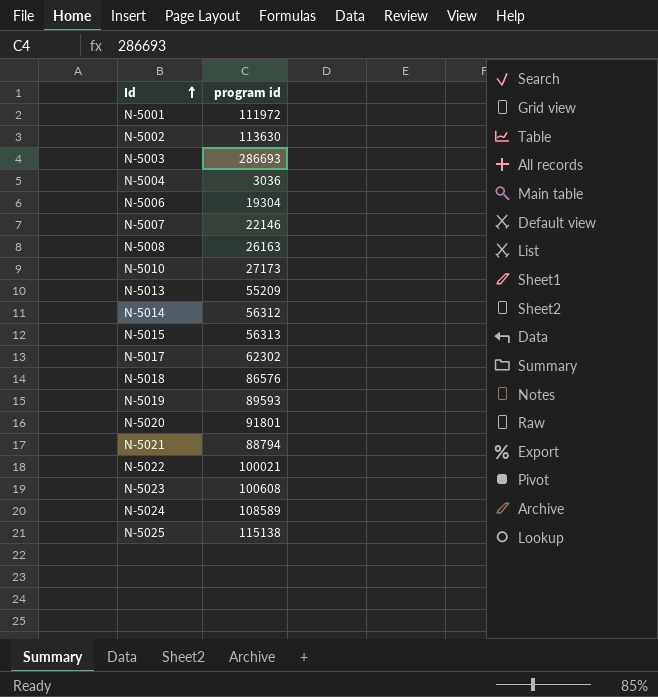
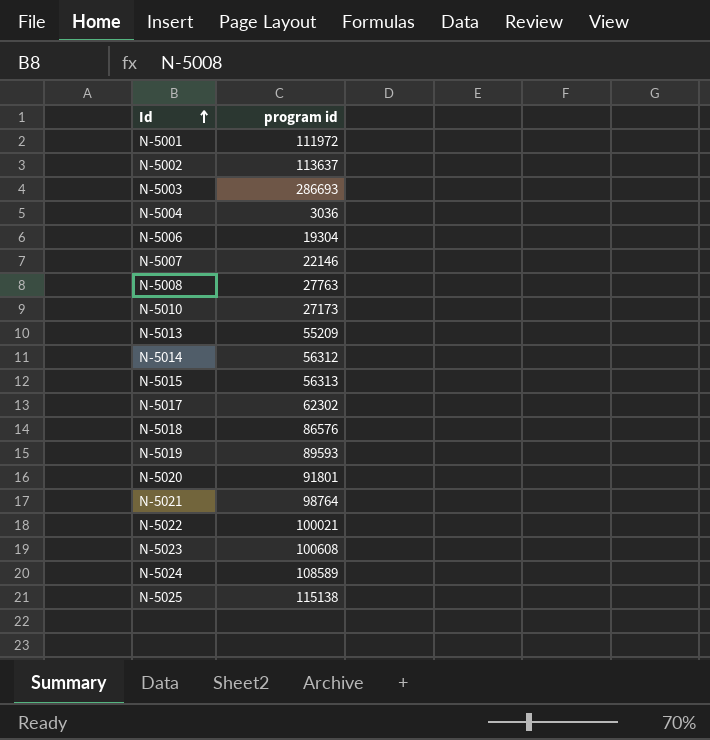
N-5002 | program id: 113630 -> 113637
N-5008 | program id: 26163 -> 27763
N-5021 | program id: 88794 -> 98764

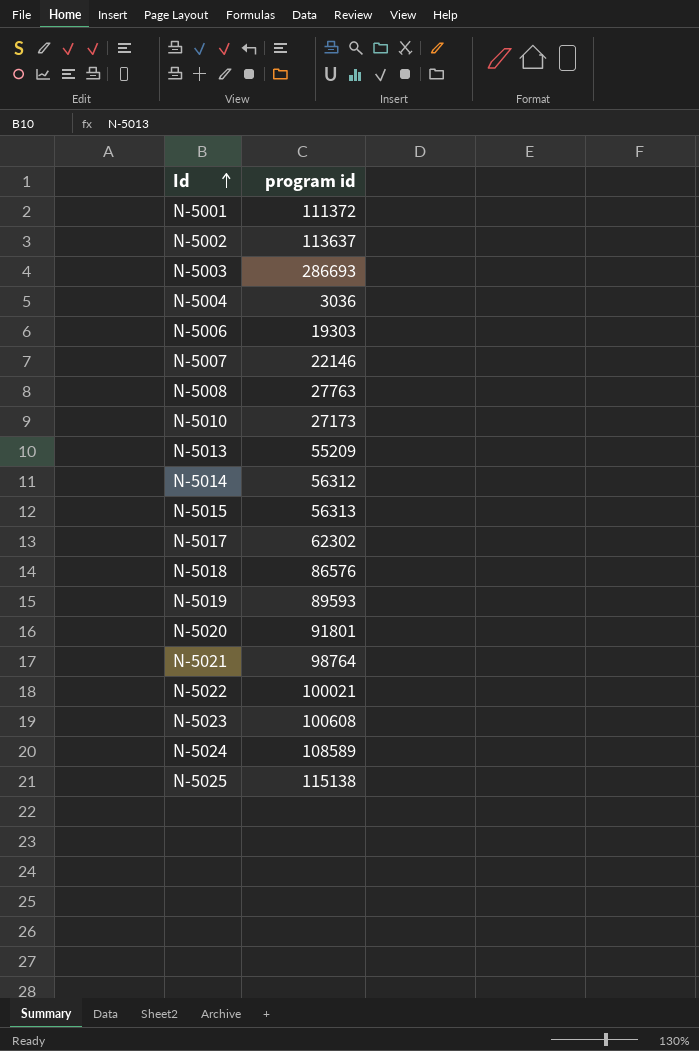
N-5001 | program id: 111972 -> 111372
N-5006 | program id: 19304 -> 19303

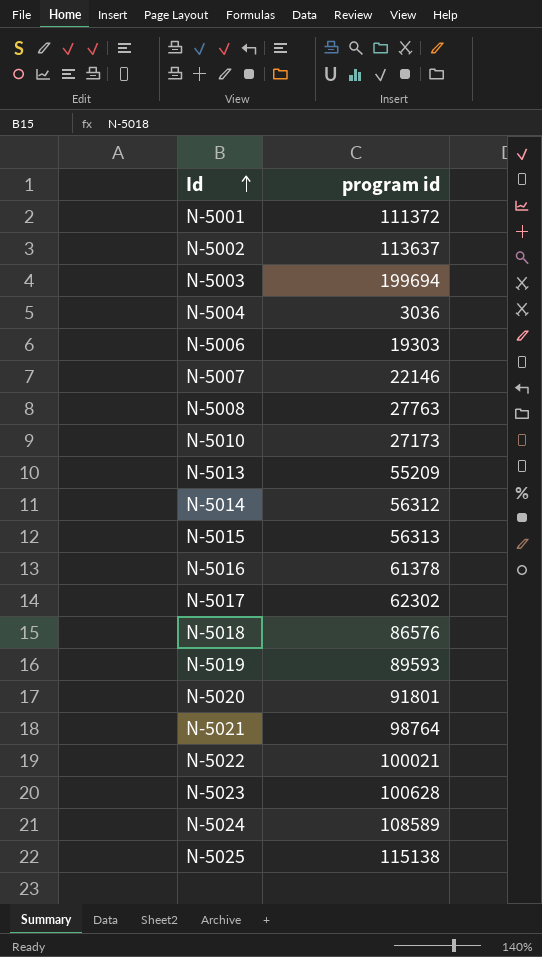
N-5003 | program id: 286693 -> 199694
row N-5016: none -> 61378
N-5023 | program id: 100608 -> 100628

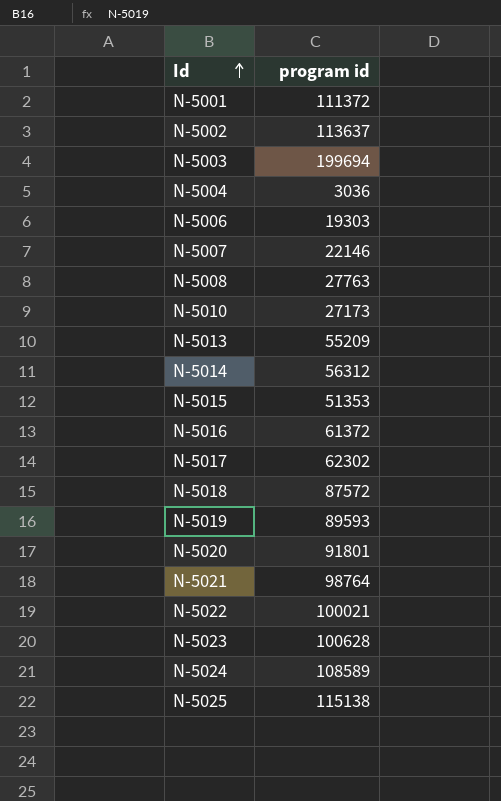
N-5015 | program id: 56313 -> 51353
N-5016 | program id: 61378 -> 61372
N-5018 | program id: 86576 -> 87572

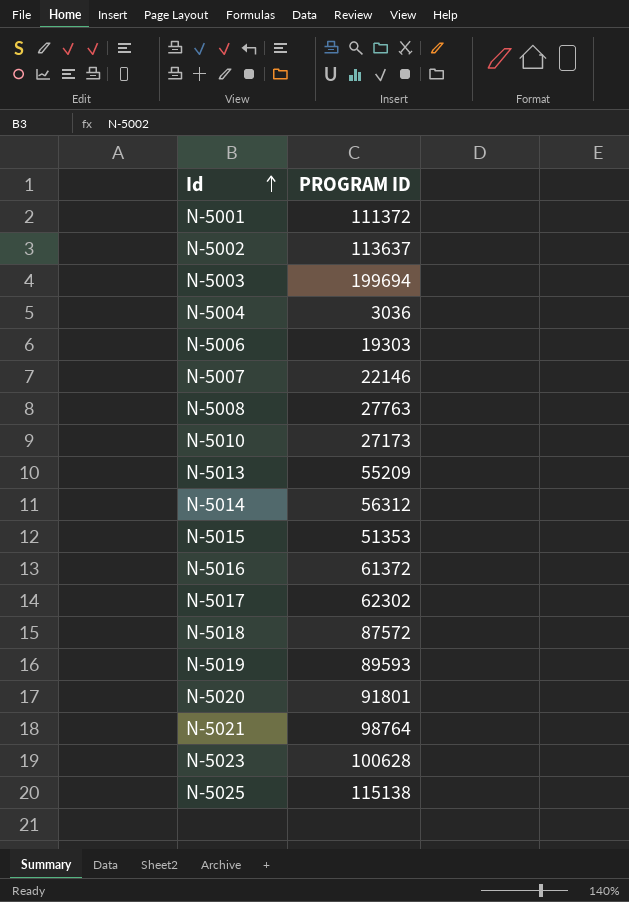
column name: program id -> PROGRAM ID
row N-5022: 100021 -> none
row N-5024: 108589 -> none

